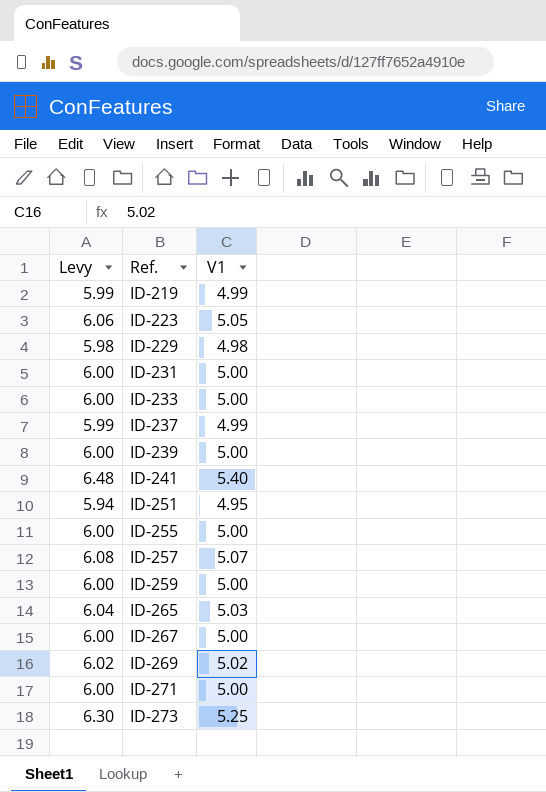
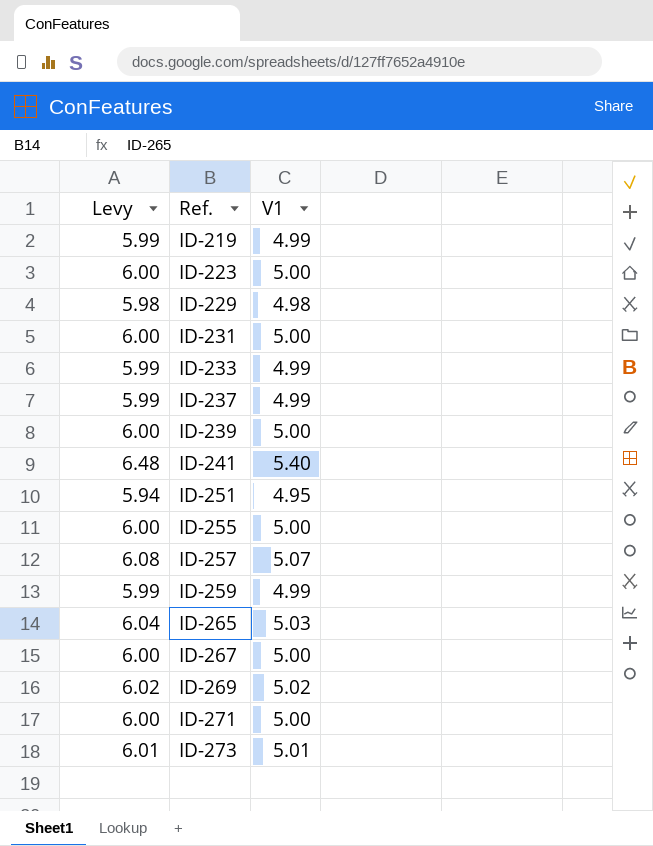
ID-223 | Levy: 6.06 -> 6.00
ID-223 | V1: 5.05 -> 5.00
ID-233 | Levy: 6.00 -> 5.99
ID-233 | V1: 5.00 -> 4.99
ID-259 | Levy: 6.00 -> 5.99
ID-259 | V1: 5.00 -> 4.99
ID-273 | Levy: 6.30 -> 6.01
ID-273 | V1: 5.25 -> 5.01

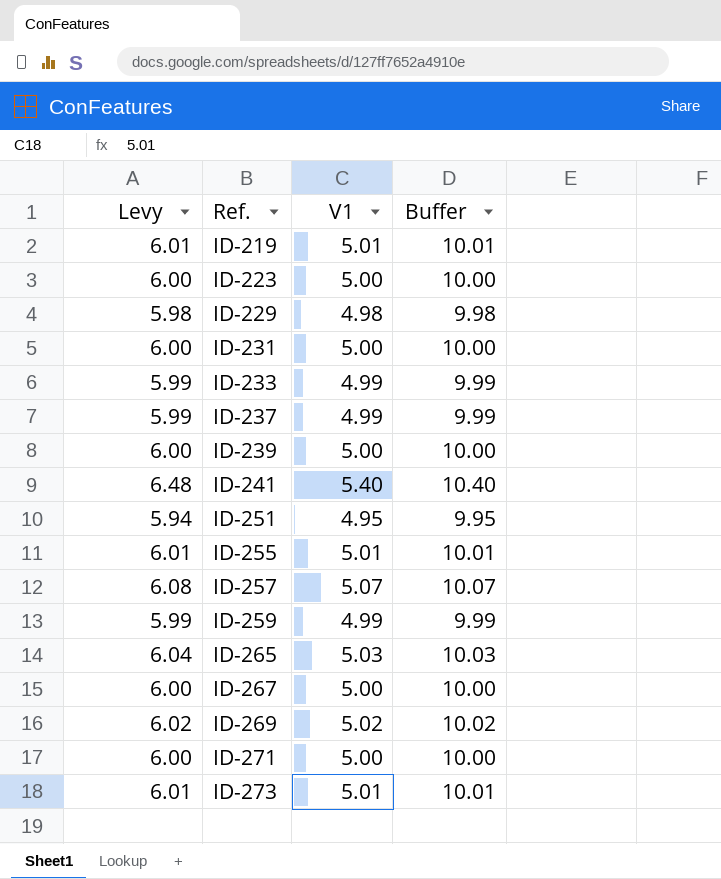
column Buffer | formula: none -> [V1] + 5
ID-219 | Levy: 5.99 -> 6.01
ID-219 | V1: 4.99 -> 5.01
ID-255 | Levy: 6.00 -> 6.01
ID-255 | V1: 5.00 -> 5.01

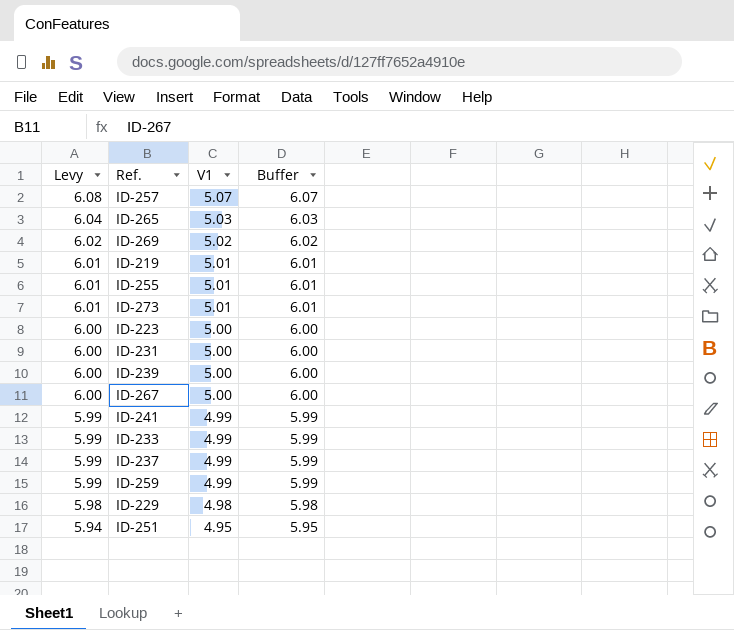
row order: Ref. ascending -> Levy descending
column Buffer | formula: [V1] + 5 -> [V1] + 1
row ID-271: 6.00 | 5.00 | 10.00 -> none
ID-241 | Levy: 6.48 -> 5.99
ID-241 | V1: 5.40 -> 4.99

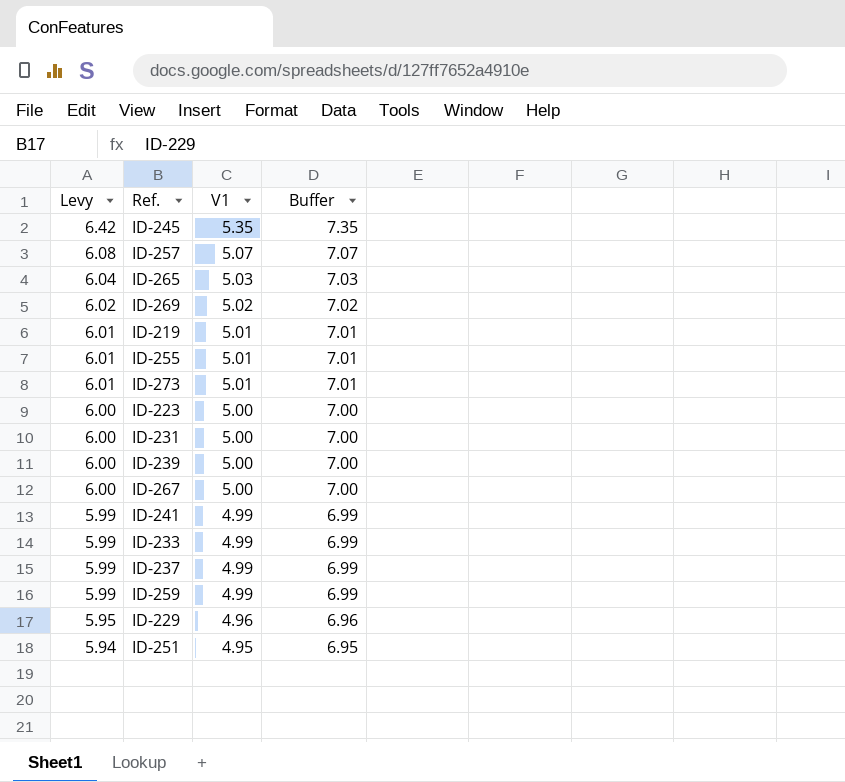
column Buffer | formula: [V1] + 1 -> [V1] + 2
row ID-245: none -> 6.42 | 5.35 | 7.35
ID-229 | Levy: 5.98 -> 5.95
ID-229 | V1: 4.98 -> 4.96

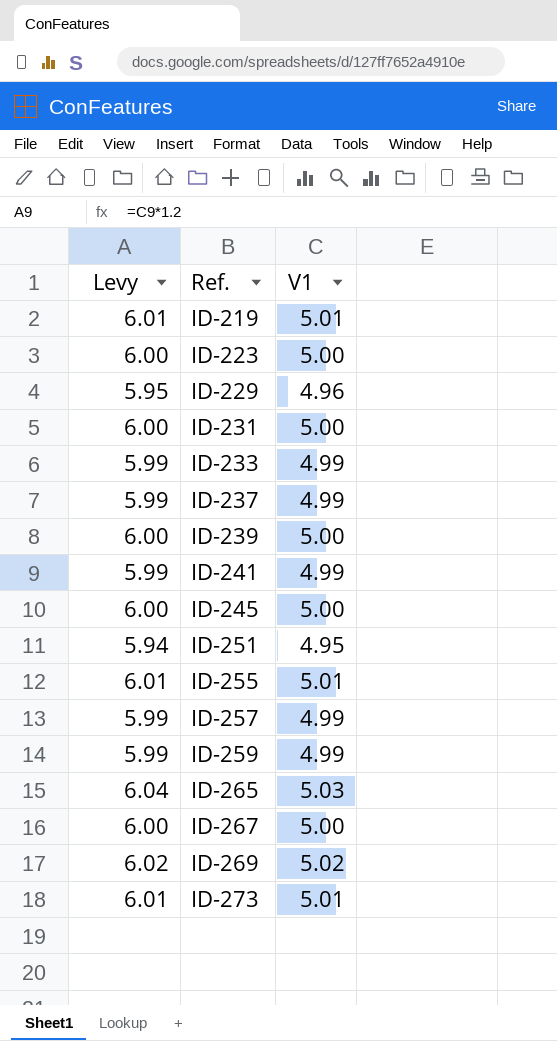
row order: Levy descending -> Ref. ascending
column Buffer | formula: [V1] + 2 -> none
ID-245 | Levy: 6.42 -> 6.00
ID-245 | V1: 5.35 -> 5.00
ID-257 | Levy: 6.08 -> 5.99
ID-257 | V1: 5.07 -> 4.99

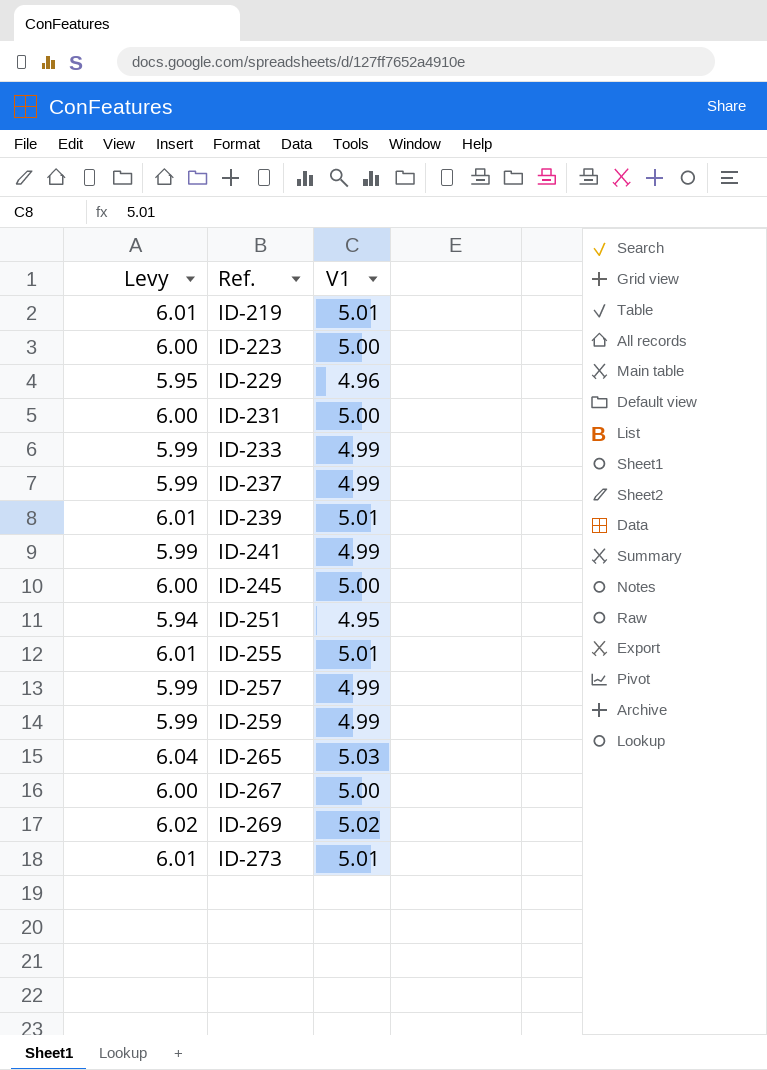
ID-239 | Levy: 6.00 -> 6.01
ID-239 | V1: 5.00 -> 5.01

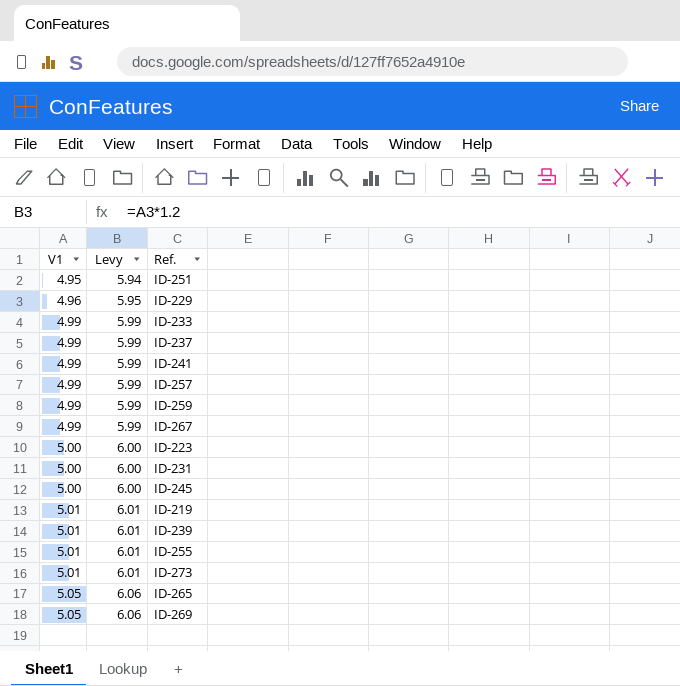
row order: Ref. ascending -> V1 ascending
column V1 | position: 3 -> 1
ID-267 | V1: 5.00 -> 4.99
ID-267 | Levy: 6.00 -> 5.99
ID-265 | V1: 5.03 -> 5.05
ID-265 | Levy: 6.04 -> 6.06
ID-269 | V1: 5.02 -> 5.05
ID-269 | Levy: 6.02 -> 6.06

